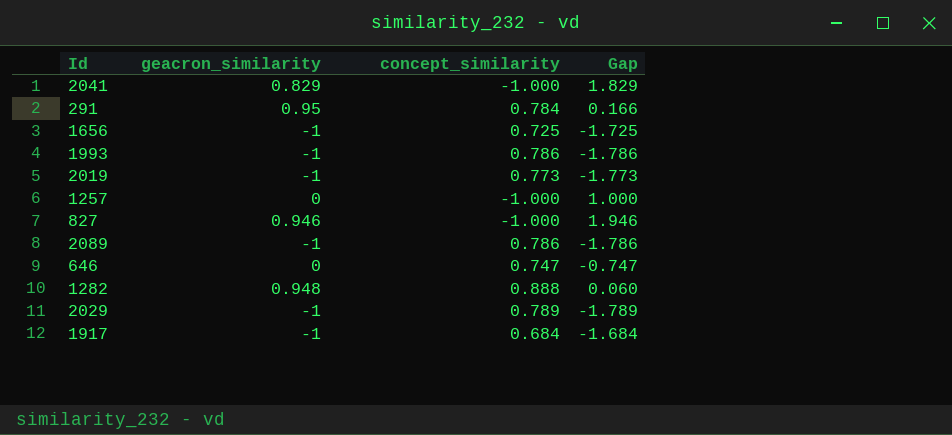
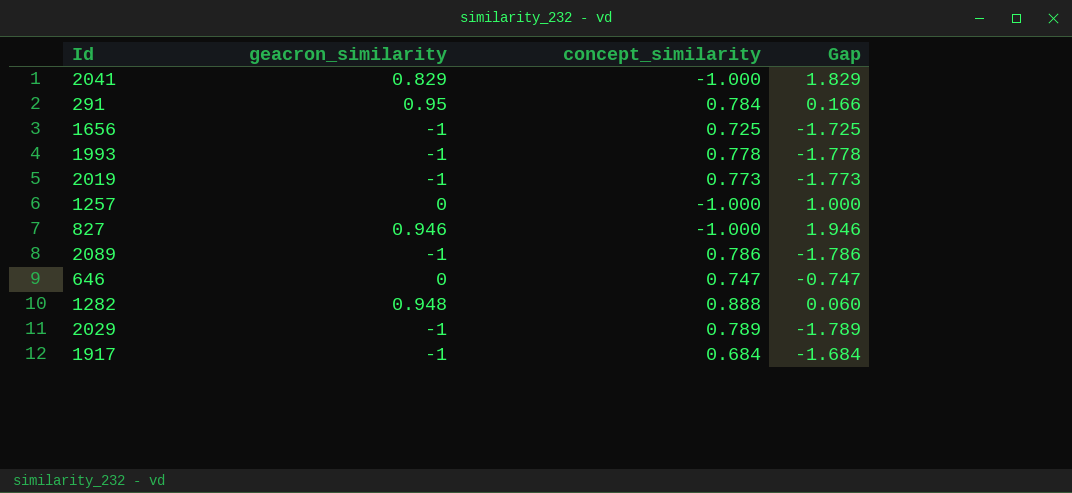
1993 | concept_similarity: 0.786 -> 0.778
1993 | Gap: -1.786 -> -1.778

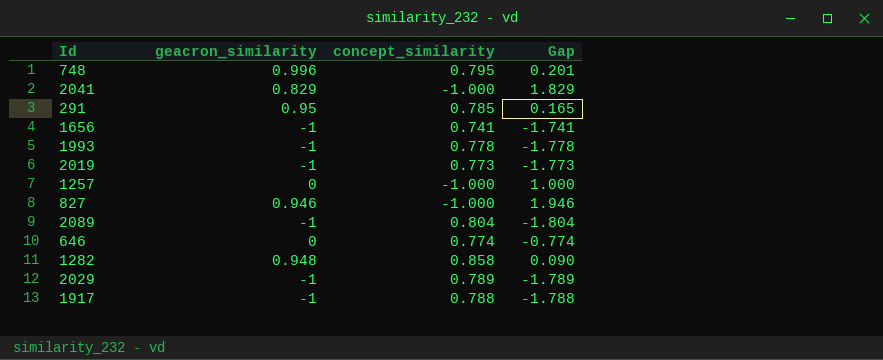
row 748: none -> 0.996 | 0.795 | 0.201
291 | concept_similarity: 0.784 -> 0.785
291 | Gap: 0.166 -> 0.165
1656 | concept_similarity: 0.725 -> 0.741
1656 | Gap: -1.725 -> -1.741
2089 | concept_similarity: 0.786 -> 0.804
2089 | Gap: -1.786 -> -1.804
646 | concept_similarity: 0.747 -> 0.774
646 | Gap: -0.747 -> -0.774
1282 | concept_similarity: 0.888 -> 0.858
1282 | Gap: 0.060 -> 0.090
1917 | concept_similarity: 0.684 -> 0.788
1917 | Gap: -1.684 -> -1.788

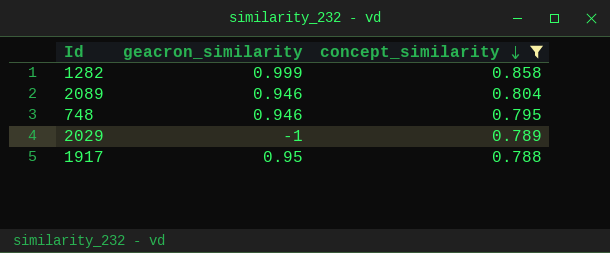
filter: none -> concept_similarity >= 0.788
row order: none -> concept_similarity descending
column Gap | formula: [geacron_similarity] - [concept_similarity] -> none
1282 | geacron_similarity: 0.948 -> 0.999
2089 | geacron_similarity: -1 -> 0.946
748 | geacron_similarity: 0.996 -> 0.946
1917 | geacron_similarity: -1 -> 0.95

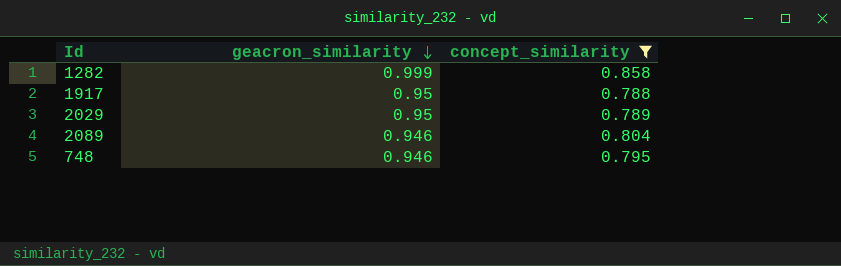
row order: concept_similarity descending -> geacron_similarity descending
2029 | geacron_similarity: -1 -> 0.95

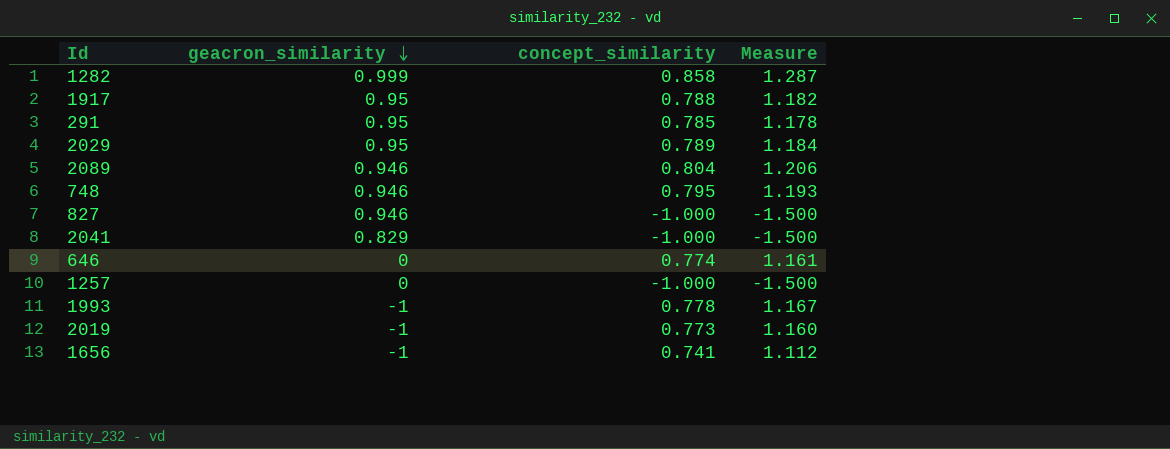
filter: concept_similarity >= 0.788 -> none
column Measure | formula: none -> [concept_similarity] * 1.5

